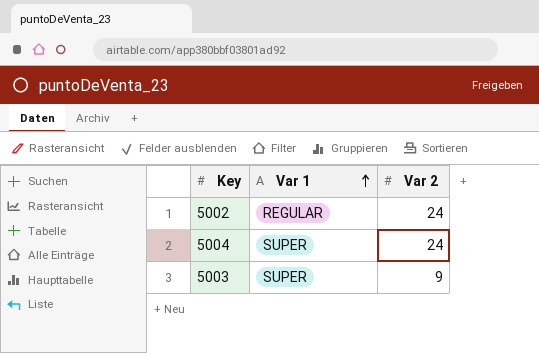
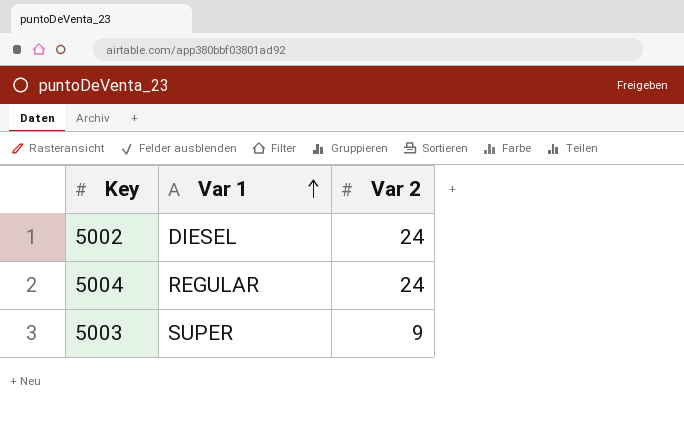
5002 | Var 1: REGULAR -> DIESEL
5004 | Var 1: SUPER -> REGULAR

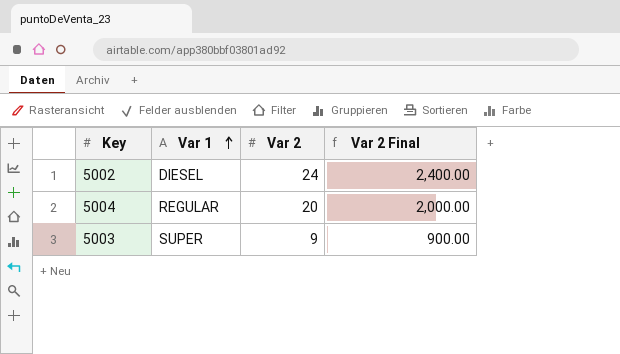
column Var 2 Final | formula: none -> [Var 2] * 100
5004 | Var 2: 24 -> 20

